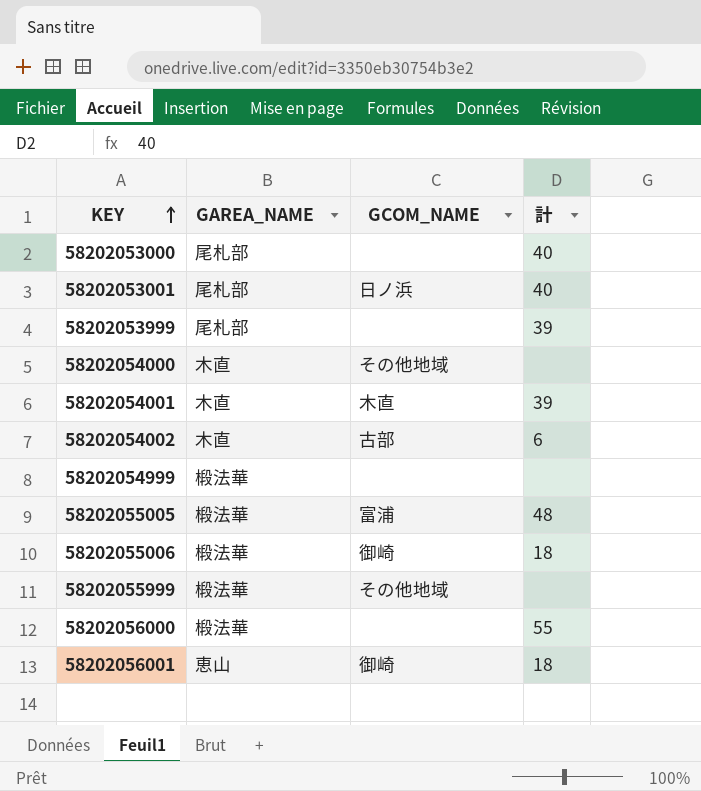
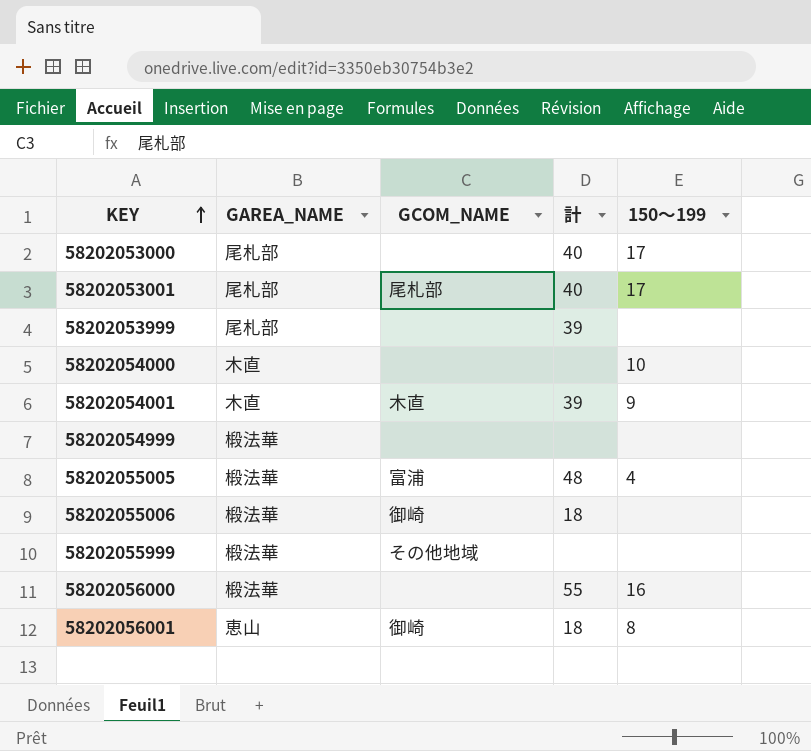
column 150～199 | position: none -> 5
row 58202054002: 木直 | 古部 | 6 -> none
58202053001 | GCOM_NAME: 日ノ浜 -> 尾札部
58202054000 | GCOM_NAME: その他地域 -> none

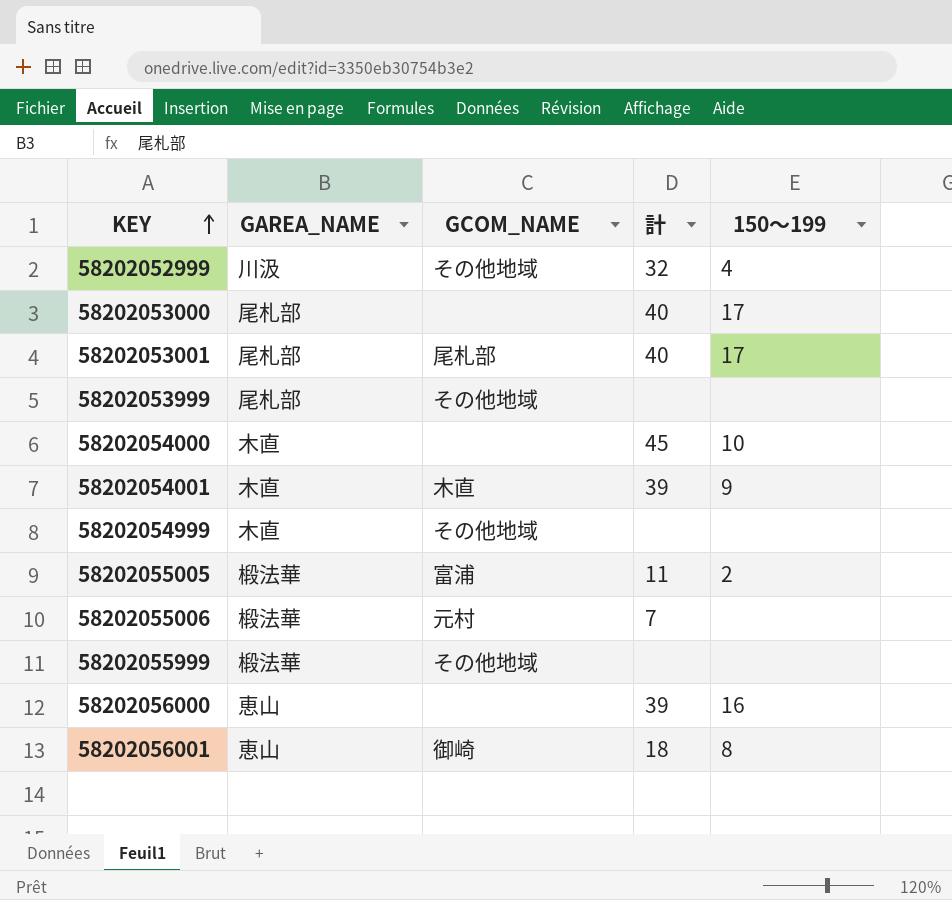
row 58202052999: none -> 川汲 | その他地域 | 32 | 4
58202053999 | GCOM_NAME: none -> その他地域
58202053999 | 計: 39 -> none
58202054000 | 計: none -> 45
58202054999 | GAREA_NAME: 椴法華 -> 木直
58202054999 | GCOM_NAME: none -> その他地域
58202055005 | 計: 48 -> 11
58202055005 | 150～199: 4 -> 2
58202055006 | GCOM_NAME: 御崎 -> 元村
58202055006 | 計: 18 -> 7
58202056000 | GAREA_NAME: 椴法華 -> 恵山
58202056000 | 計: 55 -> 39

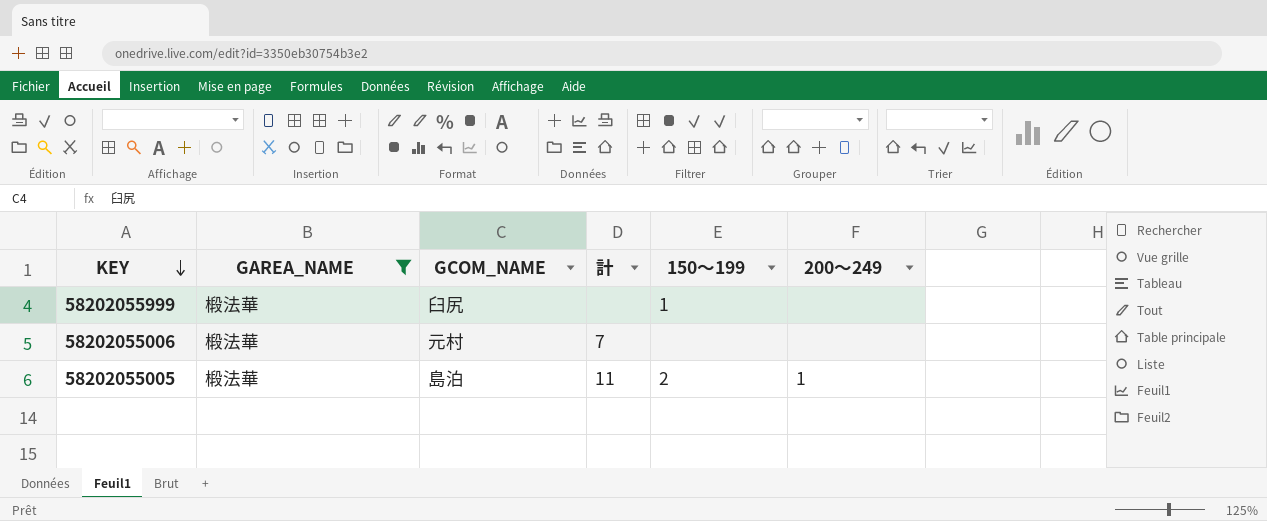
filter: none -> GAREA_NAME = 椴法華
row order: KEY ascending -> KEY descending
column 200～249 | position: none -> 6
58202055999 | GCOM_NAME: その他地域 -> 臼尻
58202055999 | 150～199: none -> 1
58202055005 | GCOM_NAME: 富浦 -> 島泊

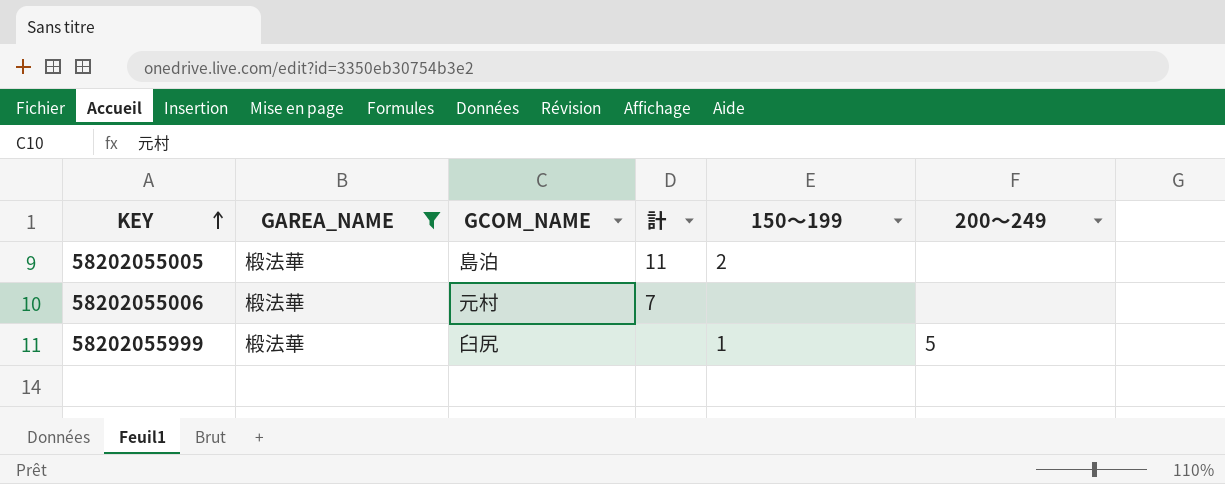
row order: KEY descending -> KEY ascending
58202055005 | 200～249: 1 -> none
58202055999 | 200～249: none -> 5

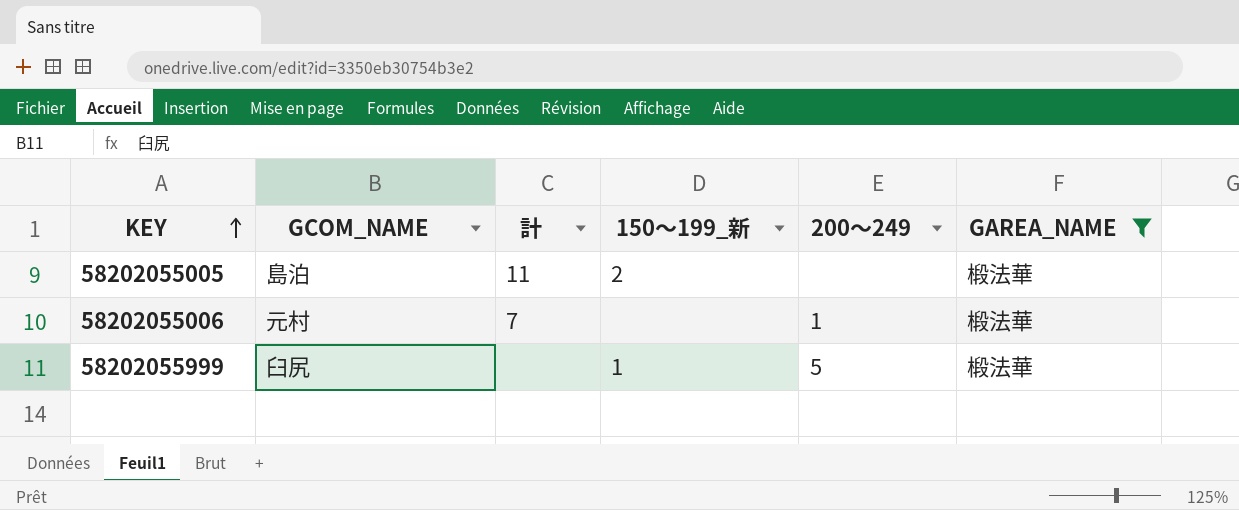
column name: 150～199 -> 150～199_新
column GAREA_NAME | position: 2 -> 6
58202055006 | 200～249: none -> 1

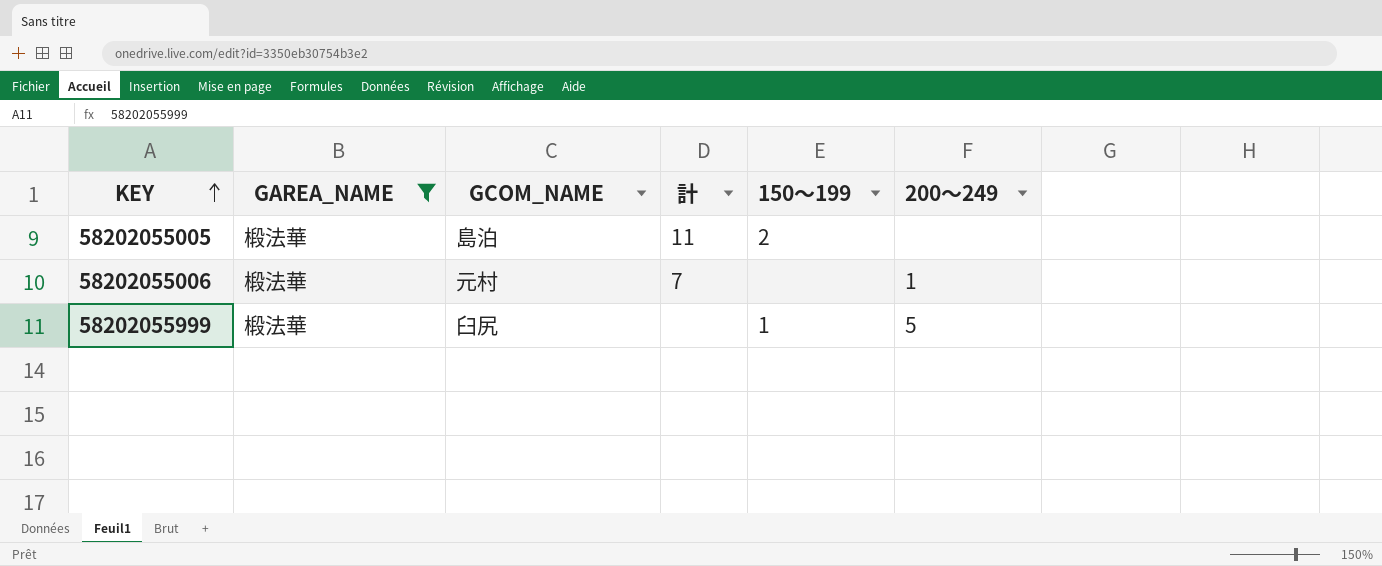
column GAREA_NAME | position: 6 -> 2
column name: 150～199_新 -> 150～199

